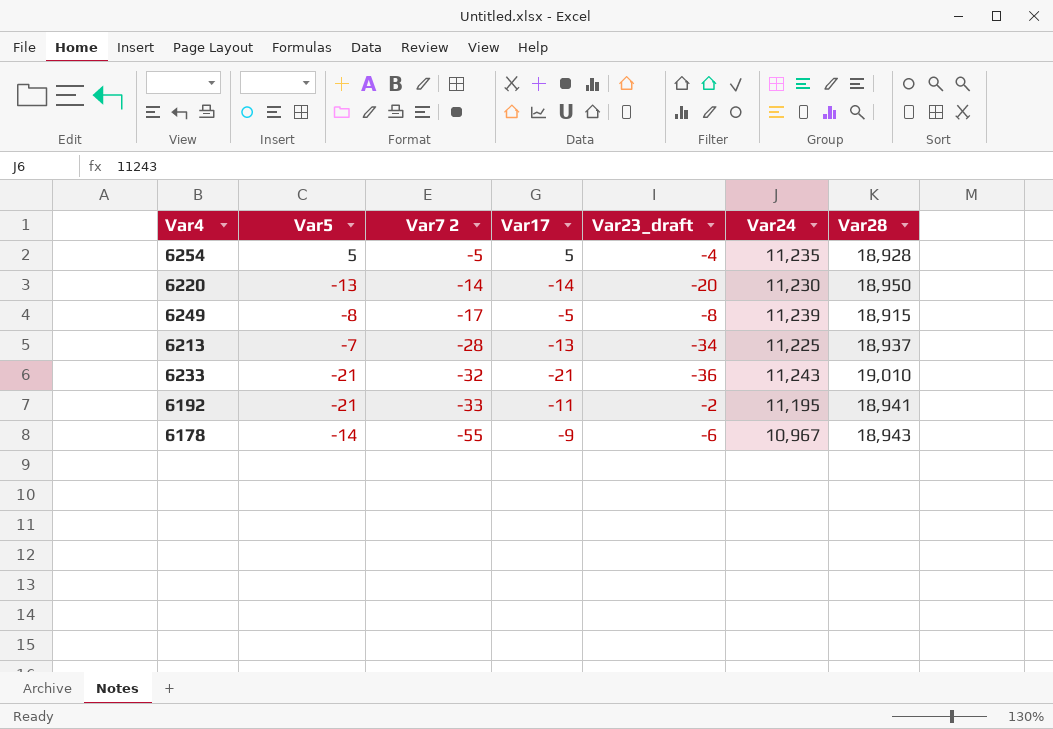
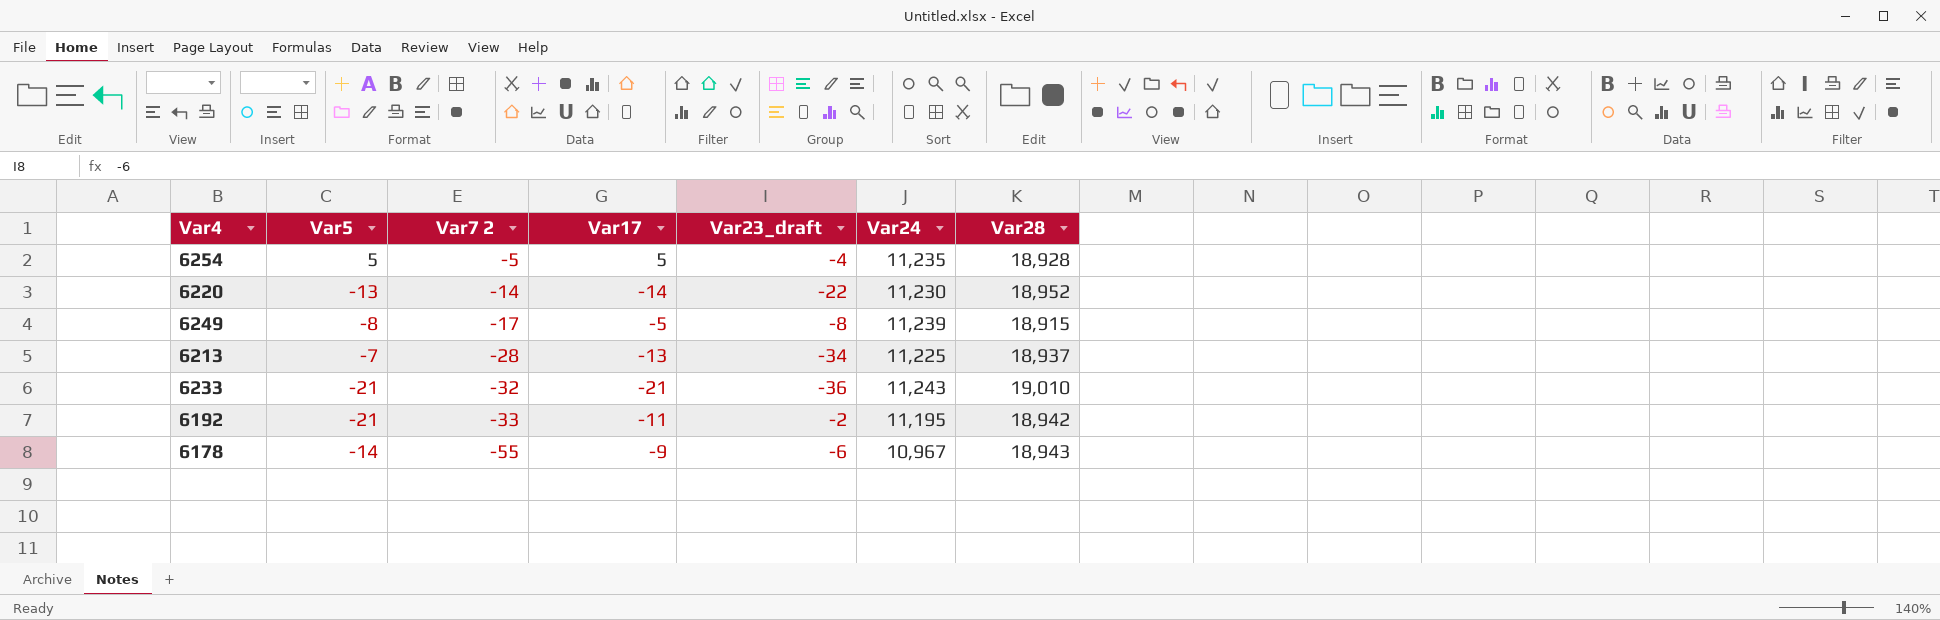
6220 | Var23_draft: -20 -> -22
6220 | Var28: 18,950 -> 18,952
6192 | Var28: 18,941 -> 18,942

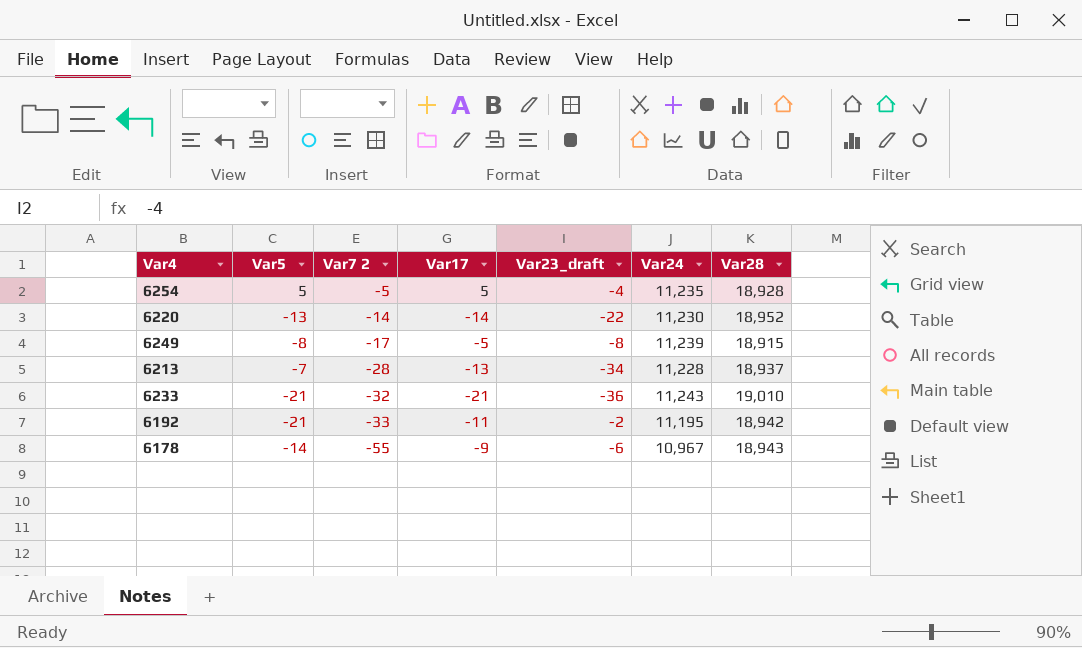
6213 | Var24: 11,225 -> 11,228

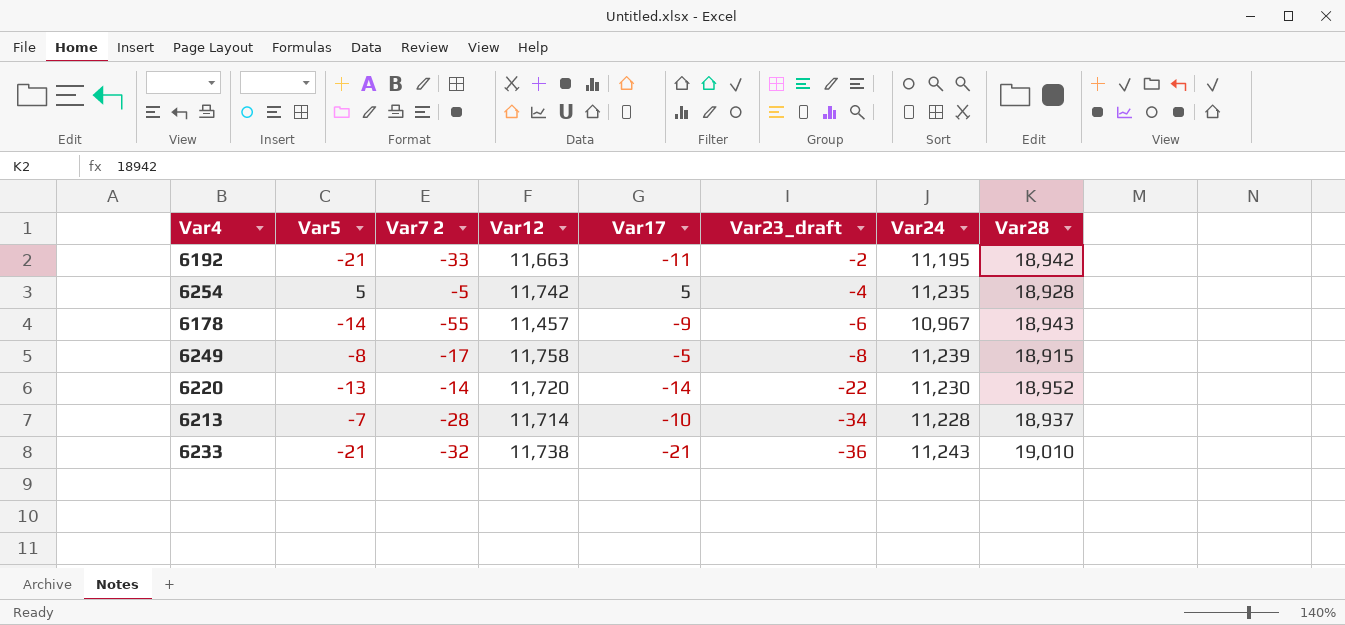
row order: Var7 2 descending -> Var23_draft descending
column Var12 | position: none -> 4
6213 | Var17: -13 -> -10

